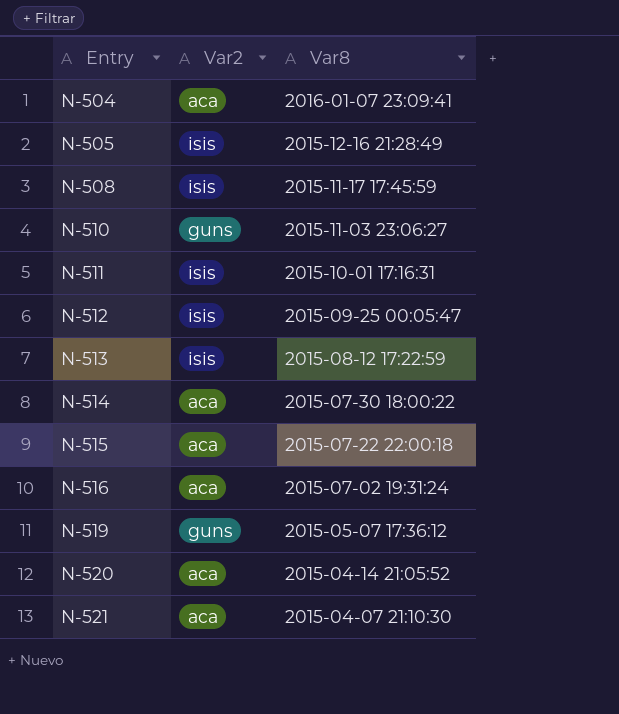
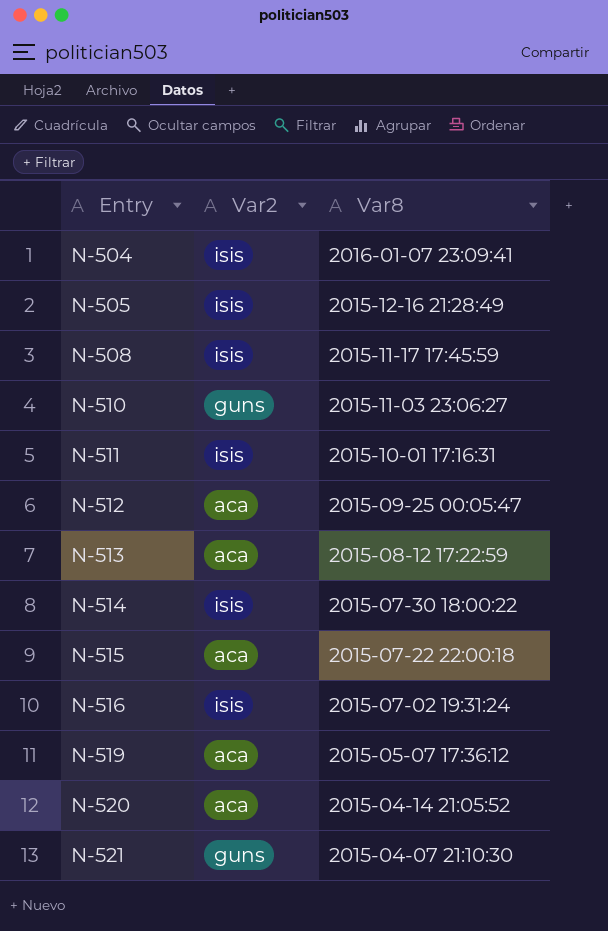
N-504 | Var2: aca -> isis
N-512 | Var2: isis -> aca
N-513 | Var2: isis -> aca
N-514 | Var2: aca -> isis
N-516 | Var2: aca -> isis
N-519 | Var2: guns -> aca
N-521 | Var2: aca -> guns

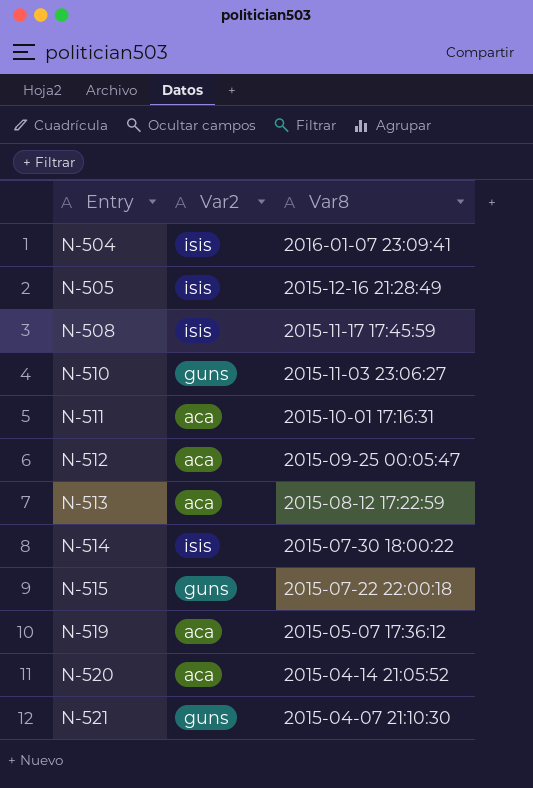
row N-516: isis | 2015-07-02 19:31:24 -> none
N-511 | Var2: isis -> aca
N-515 | Var2: aca -> guns

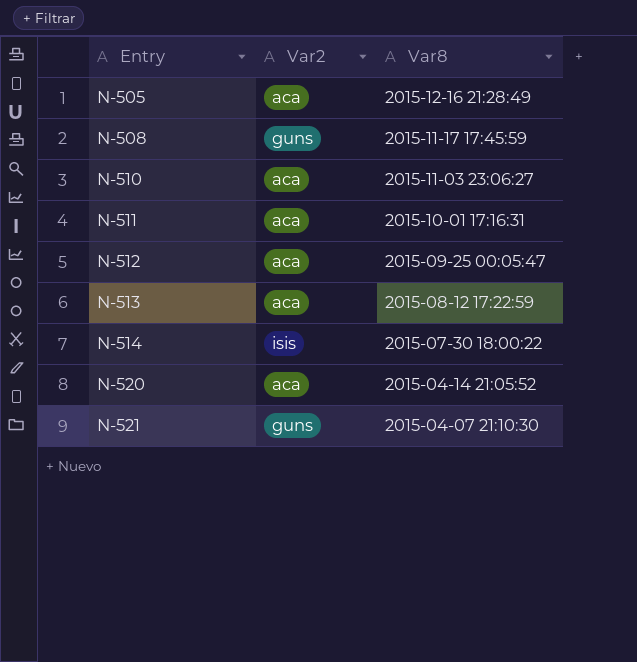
row N-504: isis | 2016-01-07 23:09:41 -> none
row N-515: guns | 2015-07-22 22:00:18 -> none
row N-519: aca | 2015-05-07 17:36:12 -> none
N-505 | Var2: isis -> aca
N-508 | Var2: isis -> guns
N-510 | Var2: guns -> aca

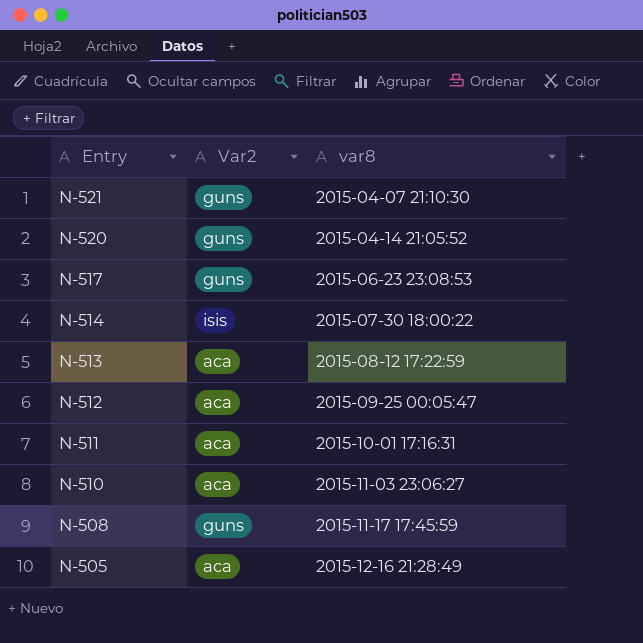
row order: Entry ascending -> Entry descending
column name: Var8 -> var8
N-520 | Var2: aca -> guns
row N-517: none -> guns | 2015-06-23 23:08:53

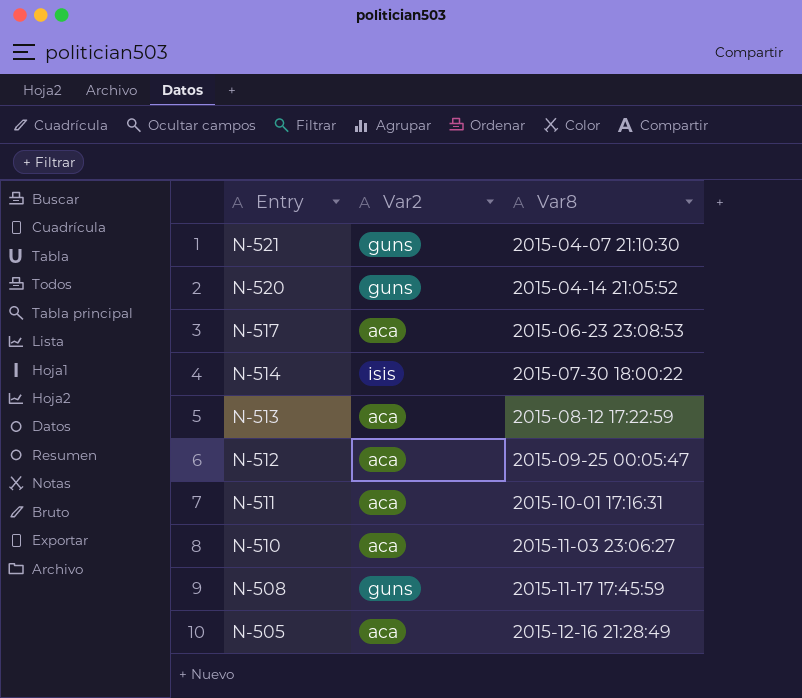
column name: var8 -> Var8
N-517 | Var2: guns -> aca

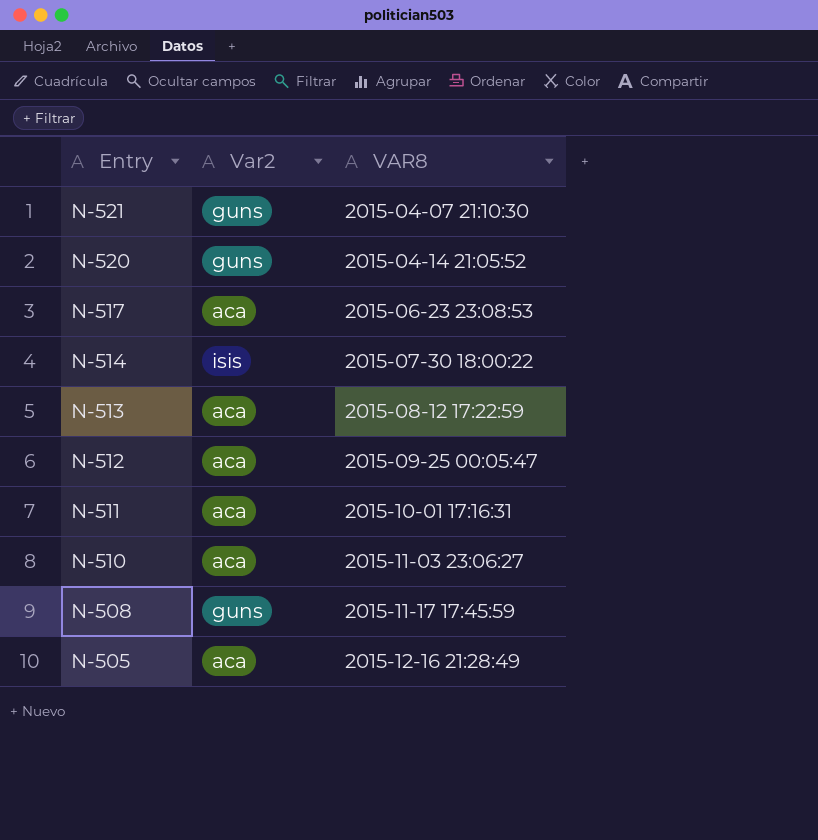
column name: Var8 -> VAR8

